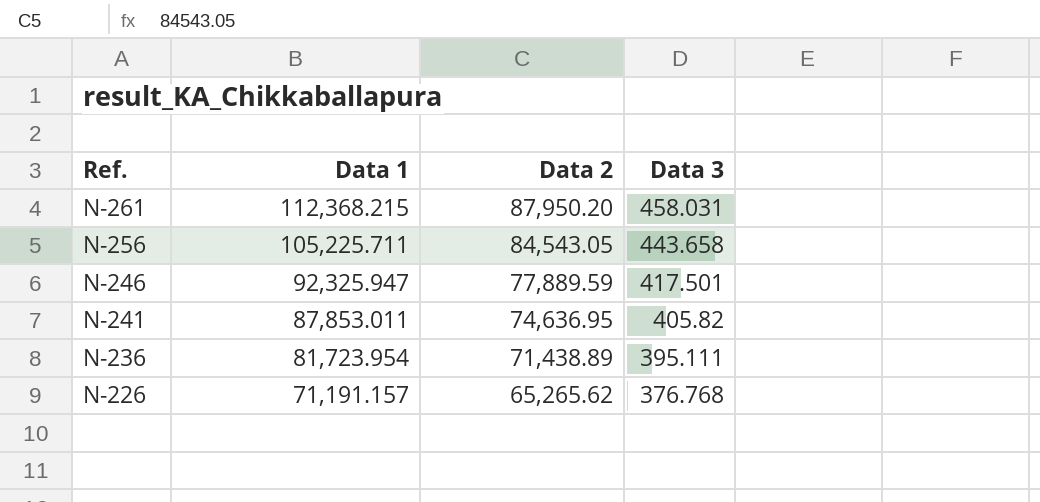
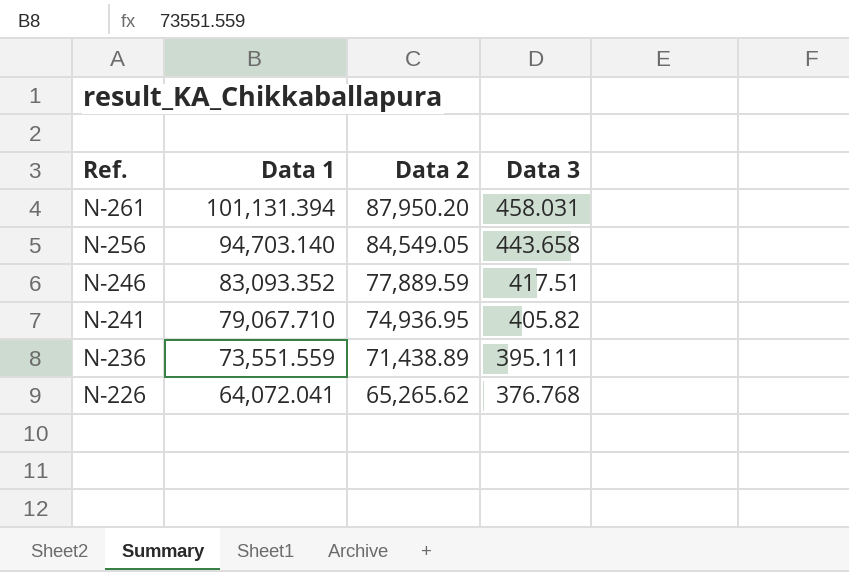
N-261 | Data 1: 112,368.215 -> 101,131.394
N-256 | Data 1: 105,225.711 -> 94,703.140
N-256 | Data 2: 84,543.05 -> 84,549.05
N-246 | Data 1: 92,325.947 -> 83,093.352
N-246 | Data 3: 417.501 -> 417.51
N-241 | Data 1: 87,853.011 -> 79,067.710
N-241 | Data 2: 74,636.95 -> 74,936.95
N-236 | Data 1: 81,723.954 -> 73,551.559
N-226 | Data 1: 71,191.157 -> 64,072.041

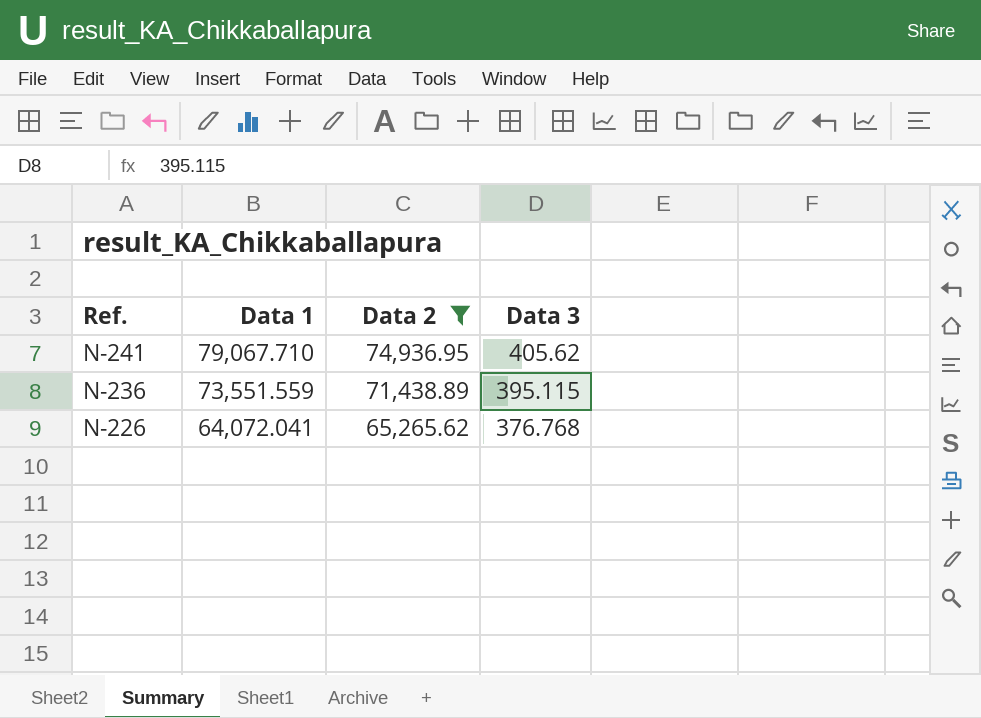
filter: none -> Data 2 <= 74,936.95
N-241 | Data 3: 405.82 -> 405.62
N-236 | Data 3: 395.111 -> 395.115

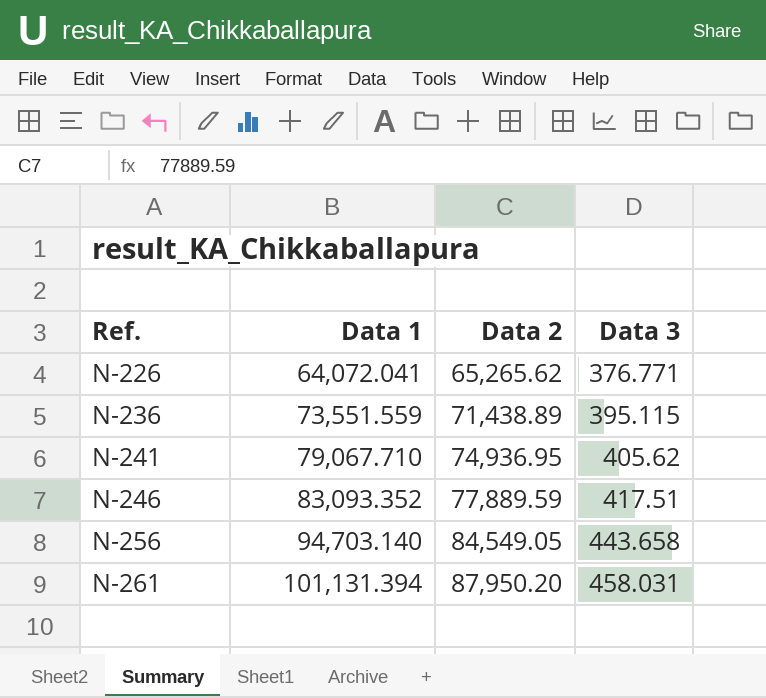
filter: Data 2 <= 74,936.95 -> none
row order: Ref. descending -> Ref. ascending
N-226 | Data 3: 376.768 -> 376.771

